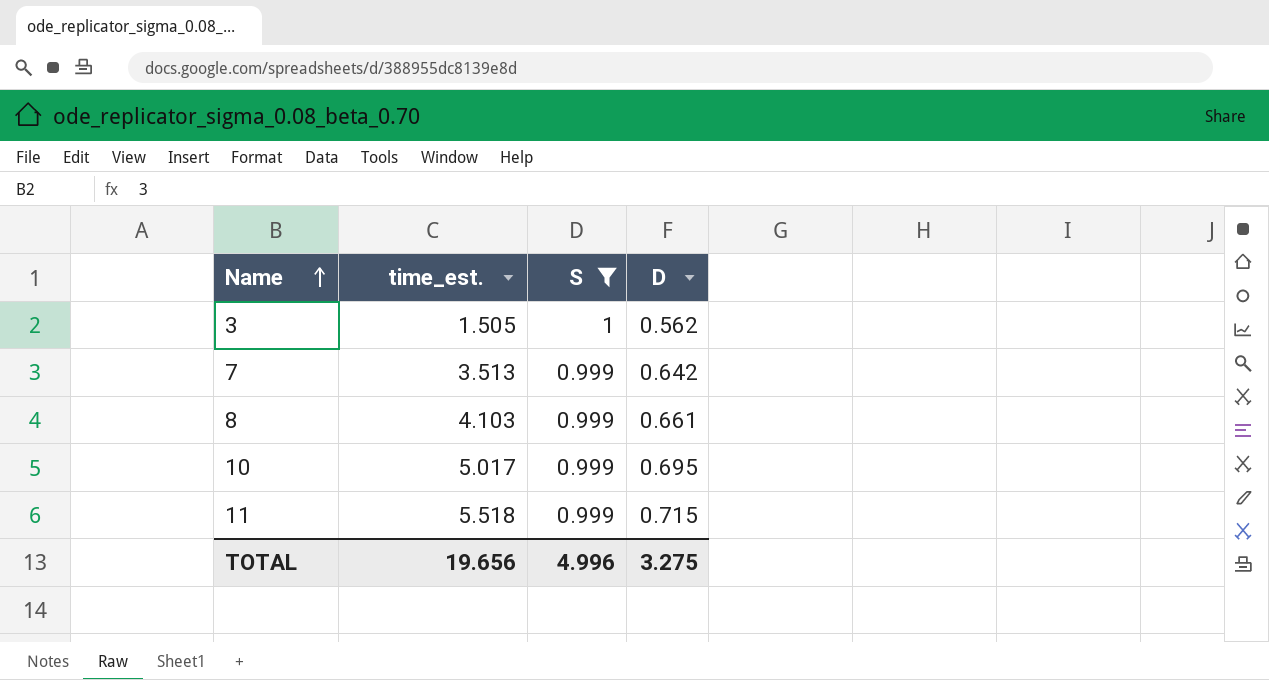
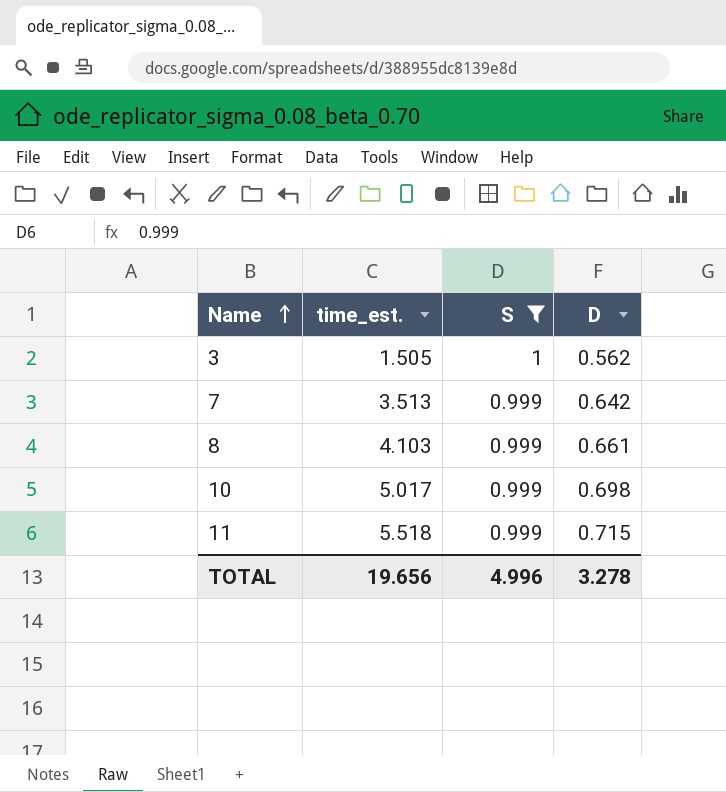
10 | D: 0.695 -> 0.698
TOTAL | D: 3.275 -> 3.278

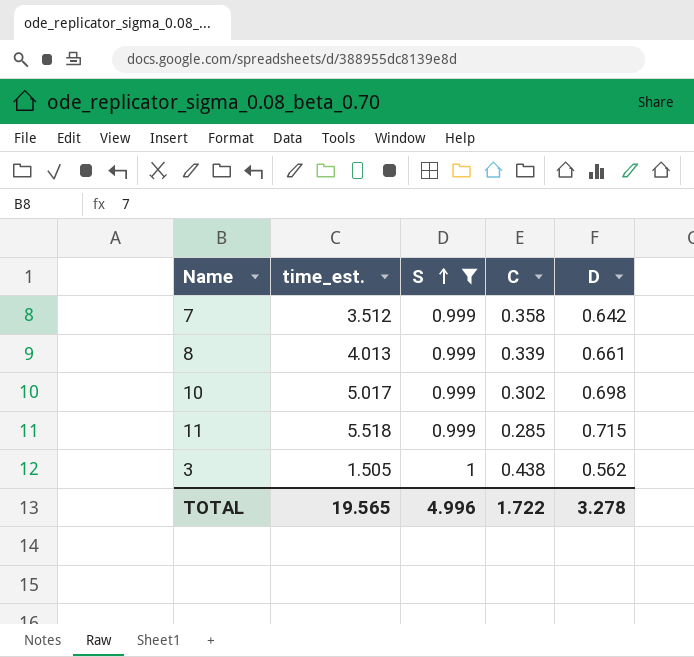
row order: Name ascending -> S ascending
column C | position: none -> 4
7 | time_est.: 3.513 -> 3.512
8 | time_est.: 4.103 -> 4.013
TOTAL | time_est.: 19.656 -> 19.565

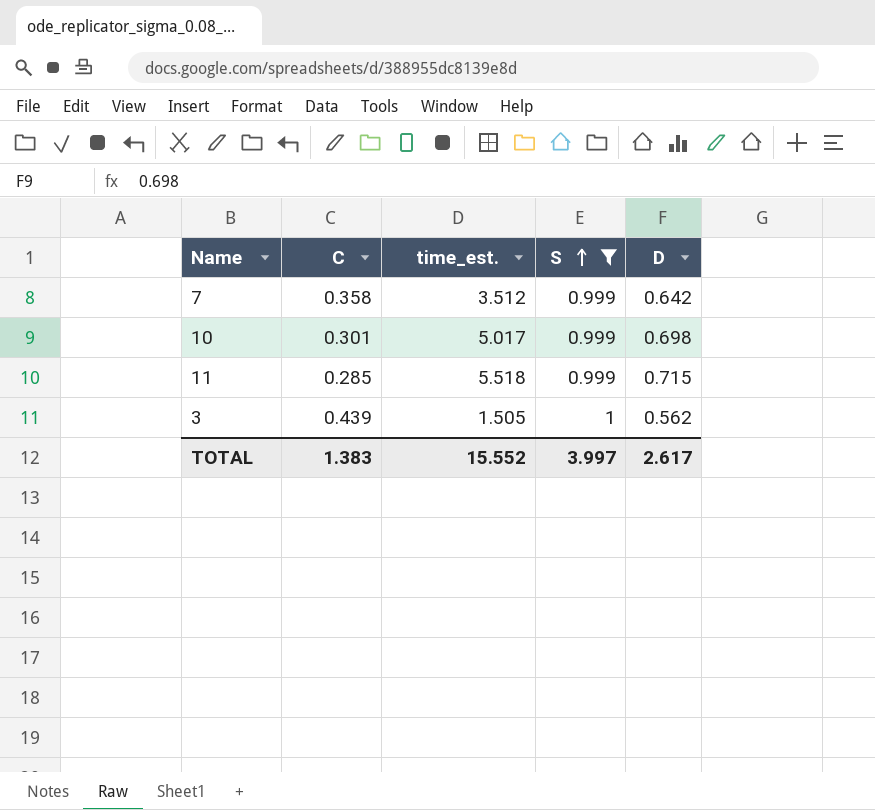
column C | position: 4 -> 2
row 8: 4.013 | 0.999 | 0.339 | 0.661 -> none
10 | C: 0.302 -> 0.301
3 | C: 0.438 -> 0.439
TOTAL | C: 1.722 -> 1.383
TOTAL | time_est.: 19.565 -> 15.552
TOTAL | S: 4.996 -> 3.997
TOTAL | D: 3.278 -> 2.617

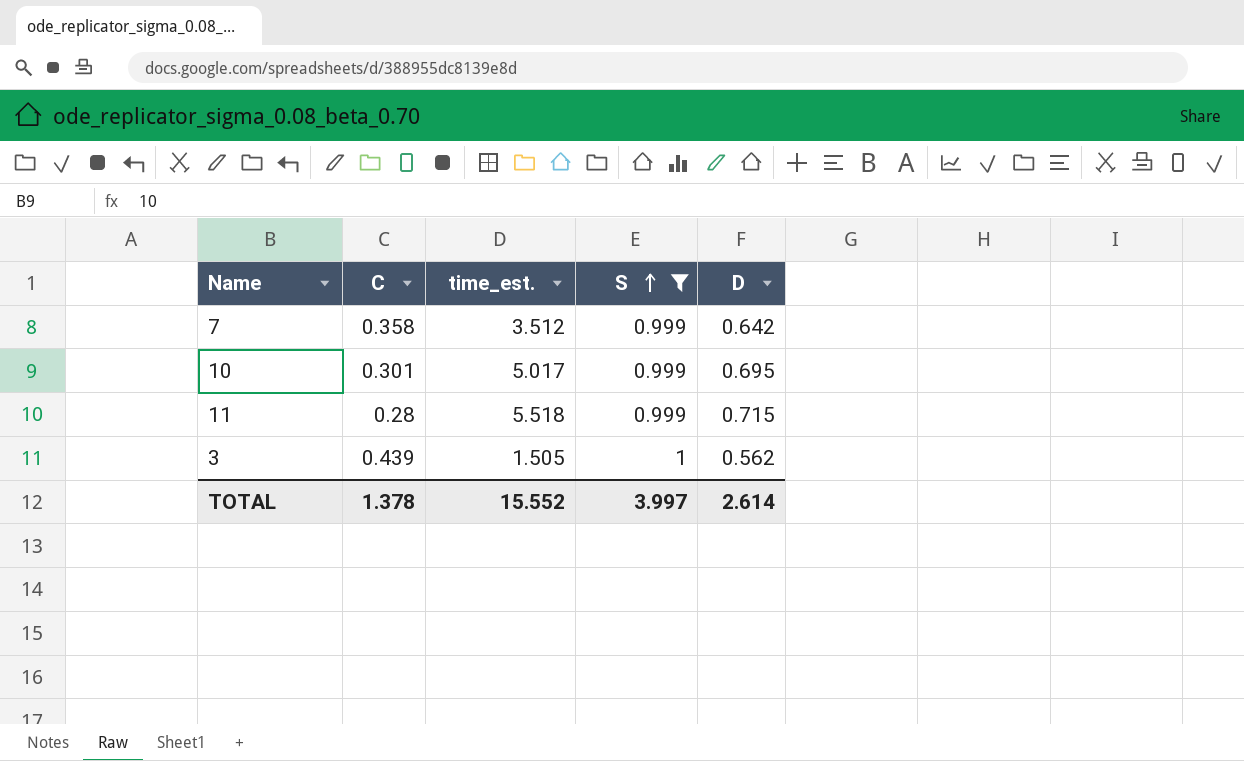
10 | D: 0.698 -> 0.695
11 | C: 0.285 -> 0.28
TOTAL | C: 1.383 -> 1.378
TOTAL | D: 2.617 -> 2.614

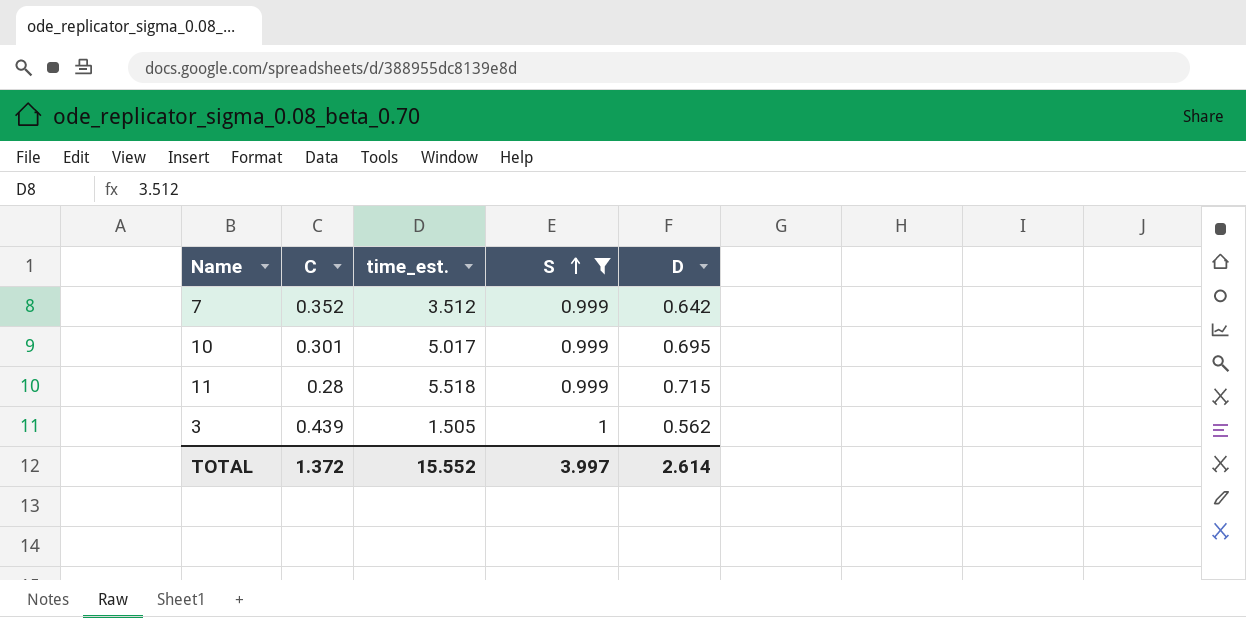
7 | C: 0.358 -> 0.352
TOTAL | C: 1.378 -> 1.372

